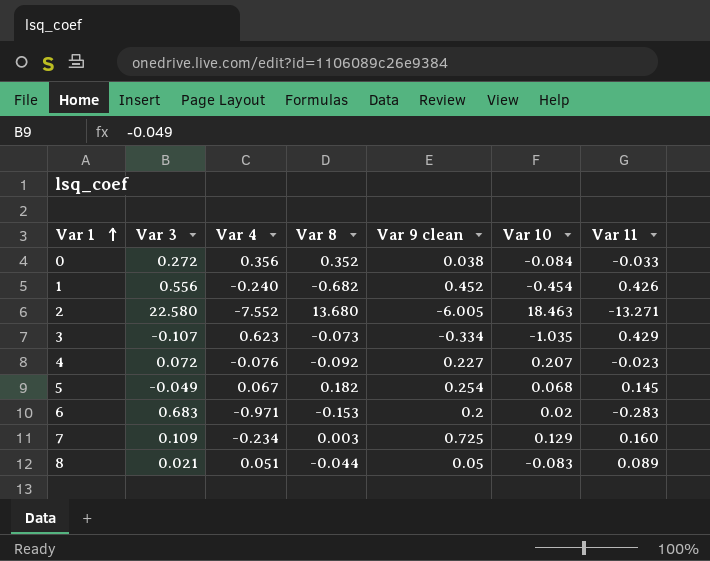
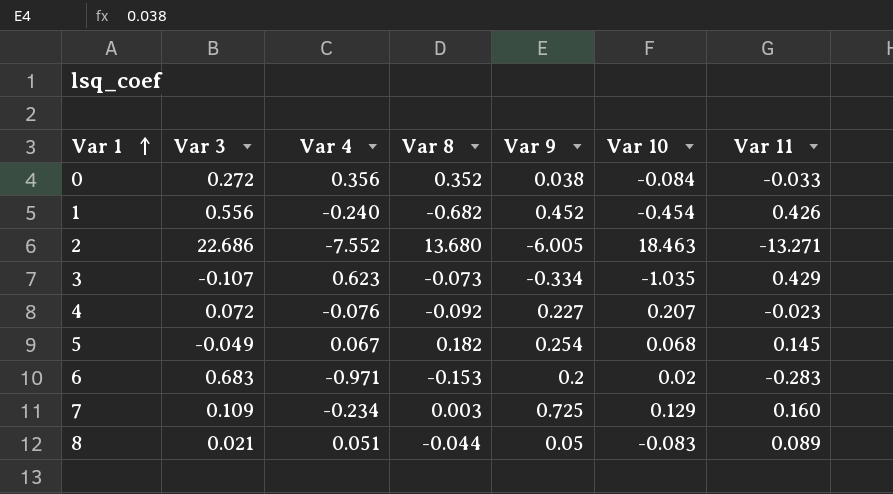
column name: Var 9 clean -> Var 9
2 | Var 3: 22.580 -> 22.686

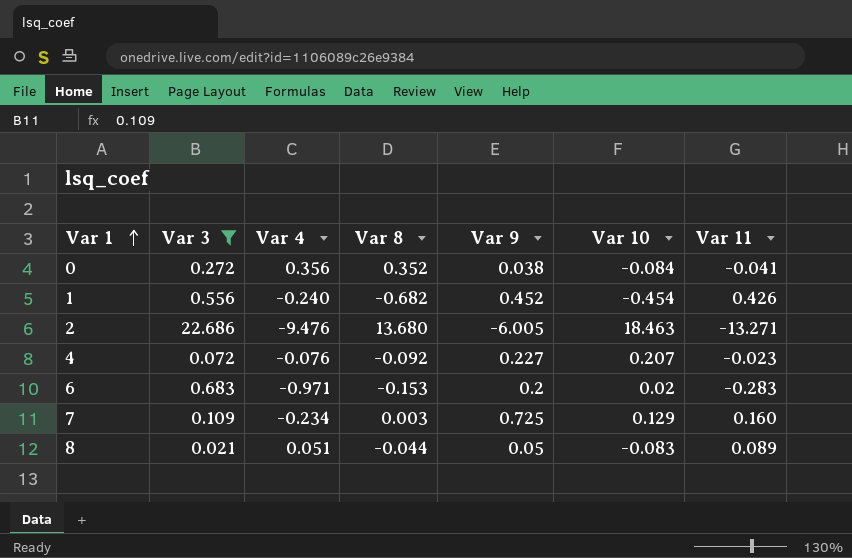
filter: none -> Var 3 >= 0.021
0 | Var 11: -0.033 -> -0.041
2 | Var 4: -7.552 -> -9.476

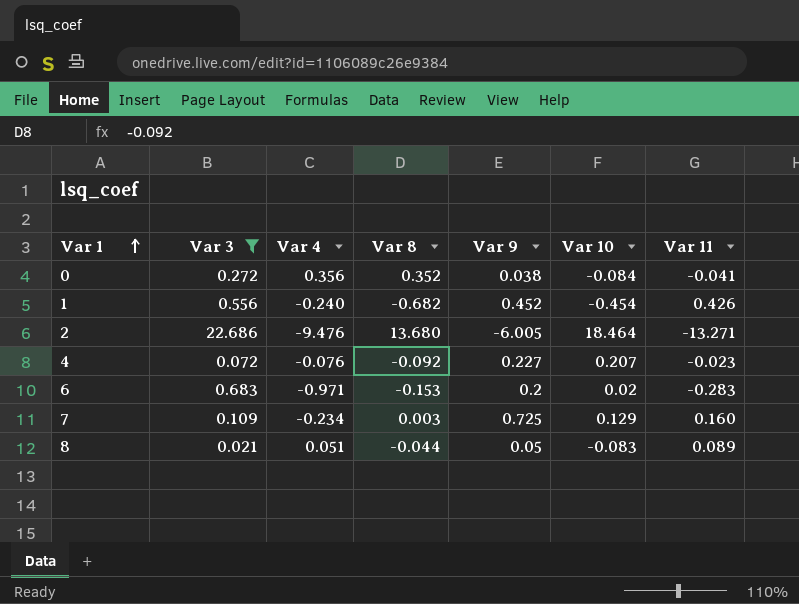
2 | Var 10: 18.463 -> 18.464

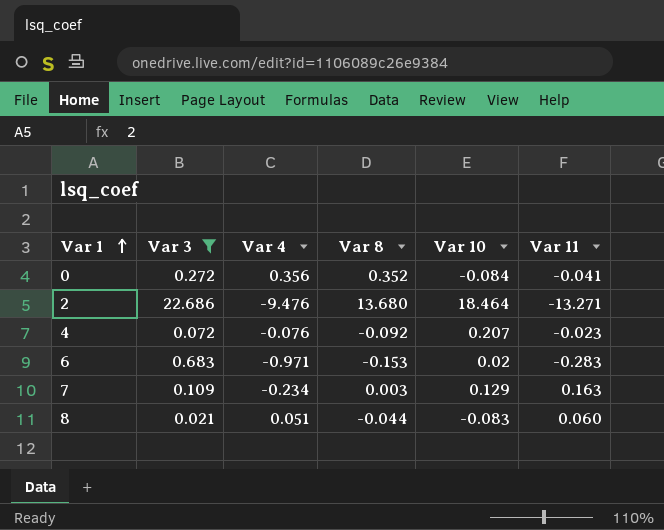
column Var 9 | position: 5 -> none
row 1: 0.556 | -0.240 | -0.682 | 0.452 | -0.454 | 0.426 -> none
7 | Var 11: 0.160 -> 0.163
8 | Var 11: 0.089 -> 0.060

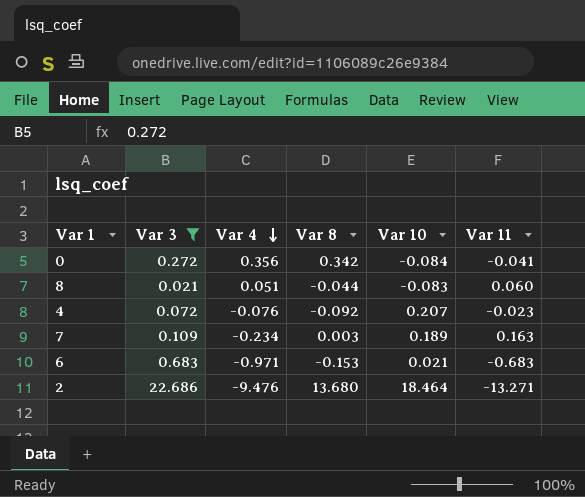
row order: Var 1 ascending -> Var 4 descending
0 | Var 8: 0.352 -> 0.342
7 | Var 10: 0.129 -> 0.189
6 | Var 10: 0.02 -> 0.021
6 | Var 11: -0.283 -> -0.683

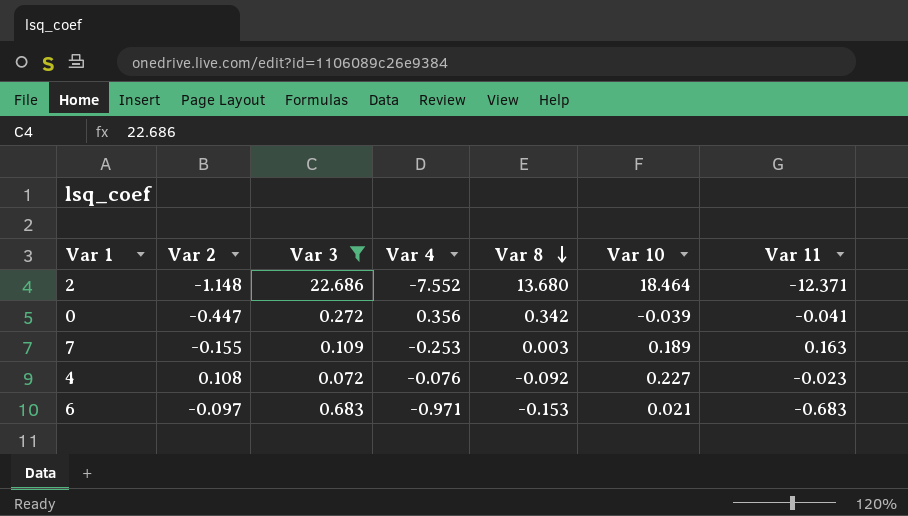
row order: Var 4 descending -> Var 8 descending
column Var 2 | position: none -> 2
row 8: 0.021 | 0.051 | -0.044 | -0.083 | 0.060 -> none
2 | Var 4: -9.476 -> -7.552
2 | Var 11: -13.271 -> -12.371
0 | Var 10: -0.084 -> -0.039
7 | Var 4: -0.234 -> -0.253
4 | Var 10: 0.207 -> 0.227

